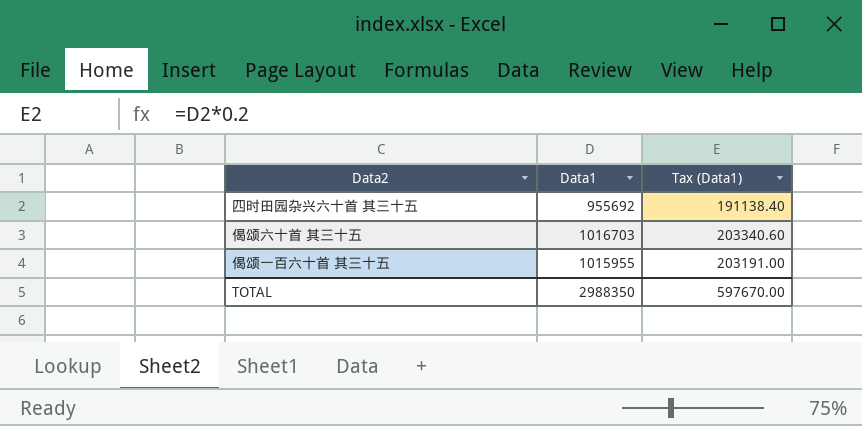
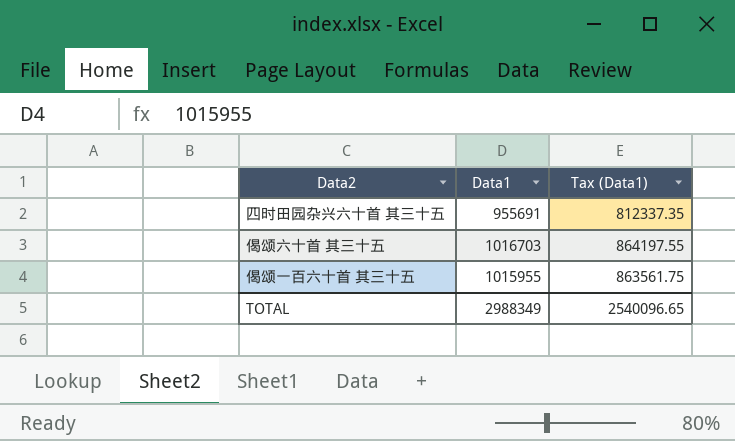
column Tax (Data1) | formula: [Data1] * 0.2 -> [Data1] * 0.85
四时田园杂兴六十首 其三十五 | Data1: 955692 -> 955691
TOTAL | Data1: 2988350 -> 2988349
TOTAL | Tax (Data1): 597670.00 -> 2540096.65

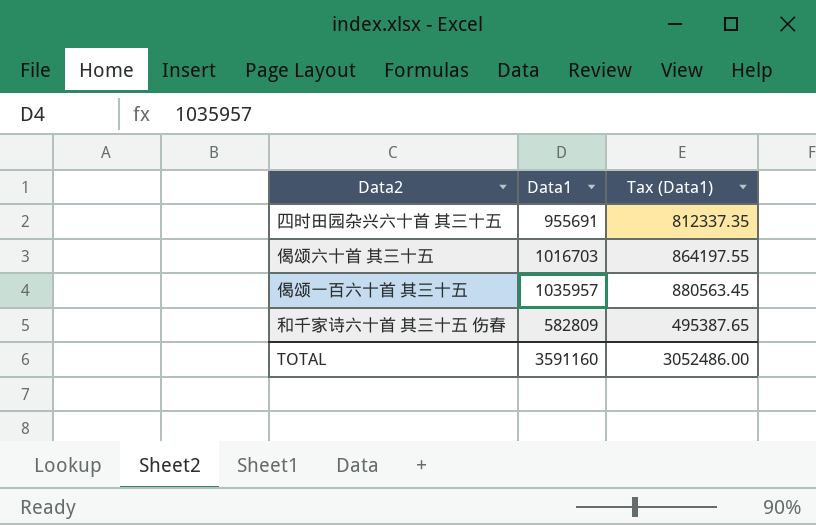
偈颂一百六十首 其三十五 | Data1: 1015955 -> 1035957
偈颂一百六十首 其三十五 | Tax (Data1): 863561.75 -> 880563.45
row 和千家诗六十首 其三十五 伤春: none -> 582809 | 495387.65
TOTAL | Data1: 2988349 -> 3591160
TOTAL | Tax (Data1): 2540096.65 -> 3052486.00

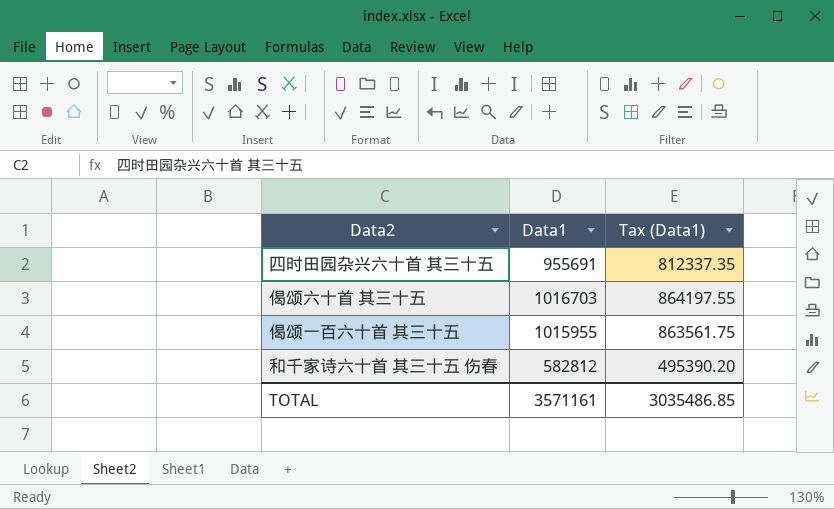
偈颂一百六十首 其三十五 | Data1: 1035957 -> 1015955
偈颂一百六十首 其三十五 | Tax (Data1): 880563.45 -> 863561.75
和千家诗六十首 其三十五 伤春 | Data1: 582809 -> 582812
和千家诗六十首 其三十五 伤春 | Tax (Data1): 495387.65 -> 495390.20
TOTAL | Data1: 3591160 -> 3571161
TOTAL | Tax (Data1): 3052486.00 -> 3035486.85

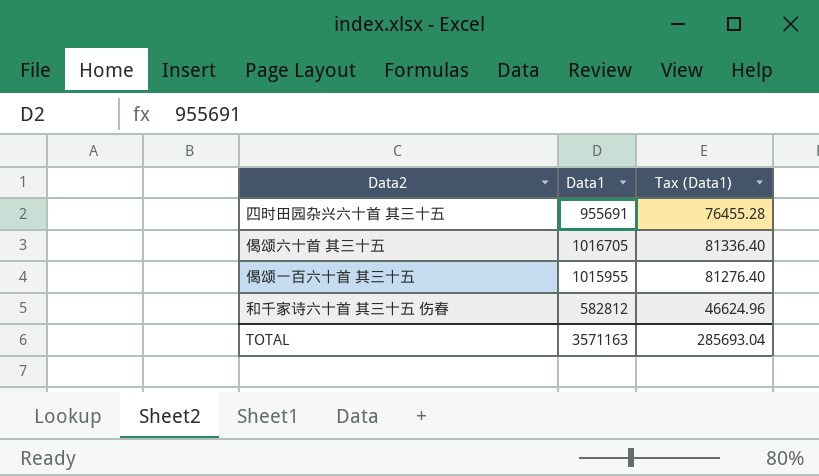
column Tax (Data1) | formula: [Data1] * 0.85 -> [Data1] * 0.08
偈颂六十首 其三十五 | Data1: 1016703 -> 1016705
TOTAL | Data1: 3571161 -> 3571163
TOTAL | Tax (Data1): 3035486.85 -> 285693.04

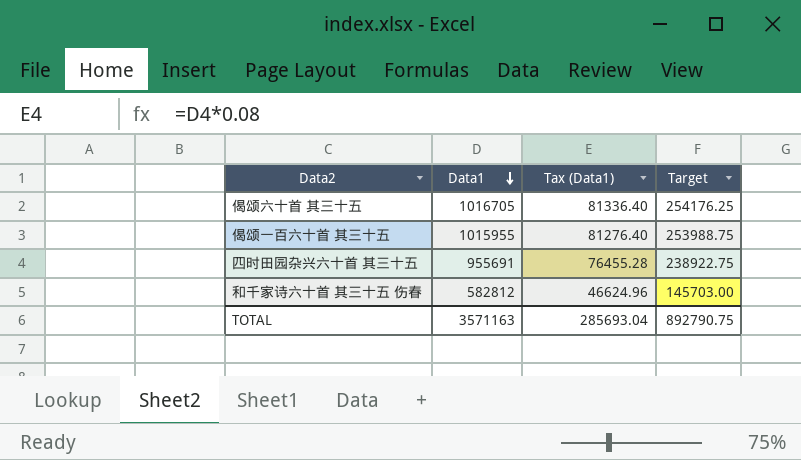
row order: none -> Data1 descending
column Target | formula: none -> [Data1] * 0.25

